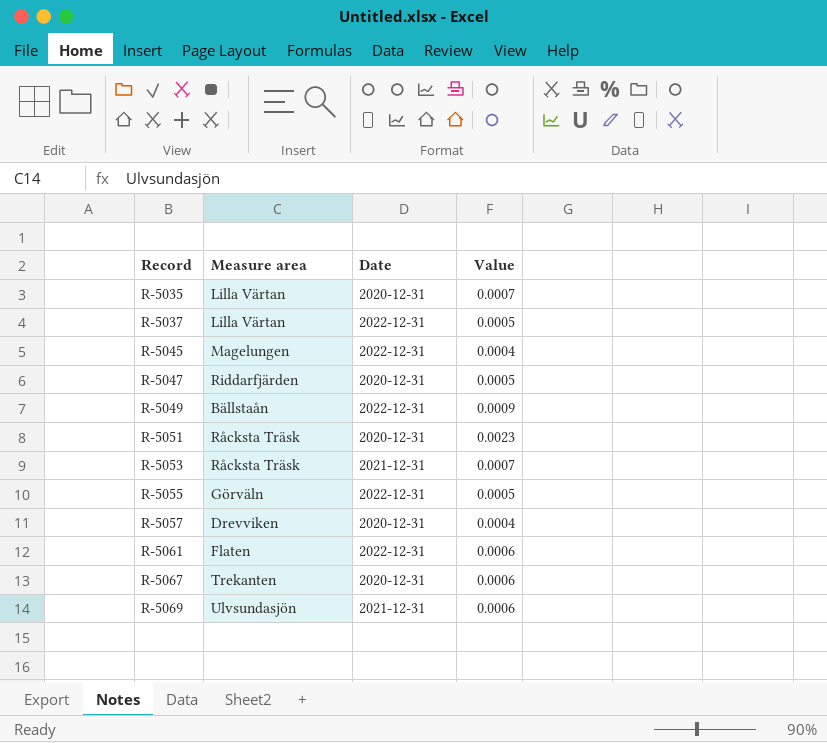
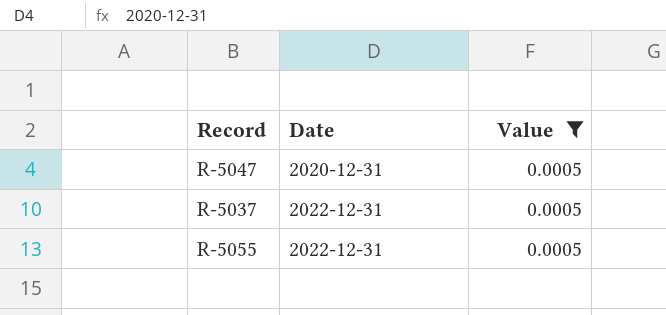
filter: none -> Value = 0.0005
row order: Record ascending -> Date ascending
column Measure area | position: 2 -> none

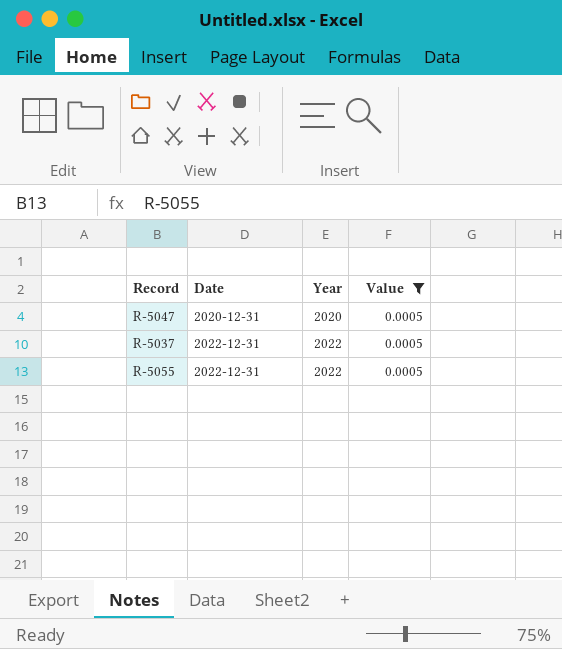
column Year | position: none -> 3

